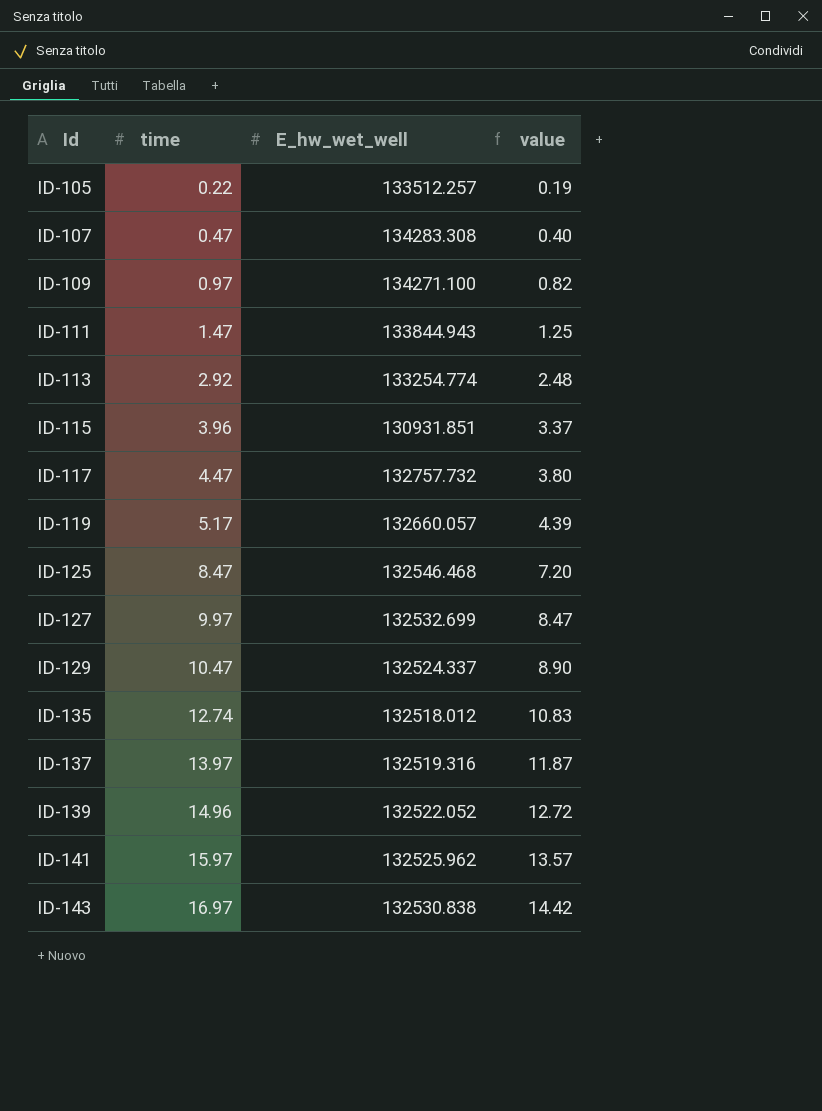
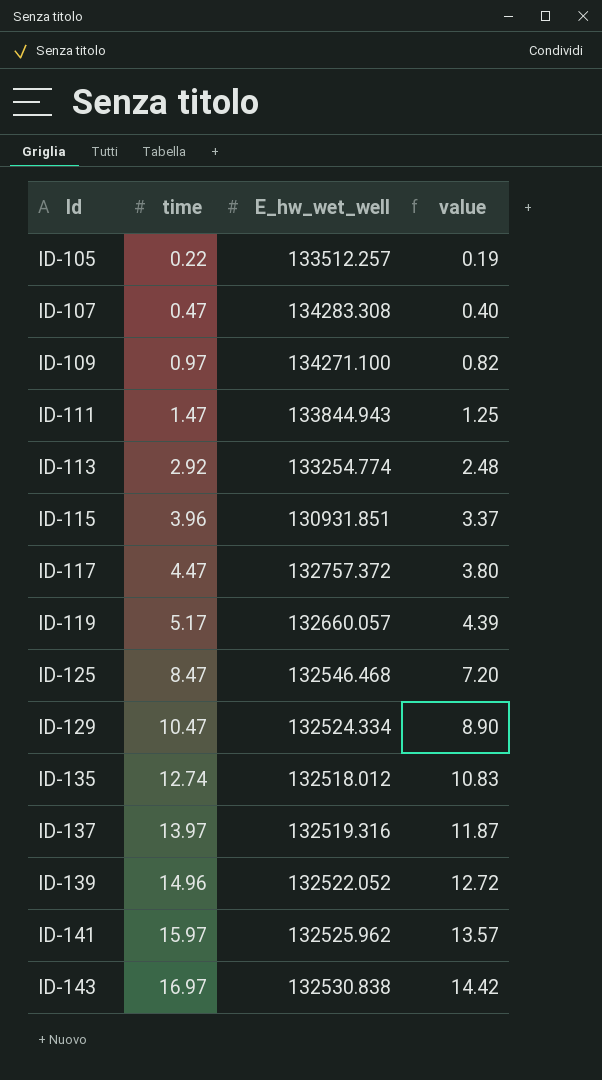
row ID-127: 9.97 | 132532.699 | 8.47 -> none
ID-117 | E_hw_wet_well: 132757.732 -> 132757.372
ID-129 | E_hw_wet_well: 132524.337 -> 132524.334

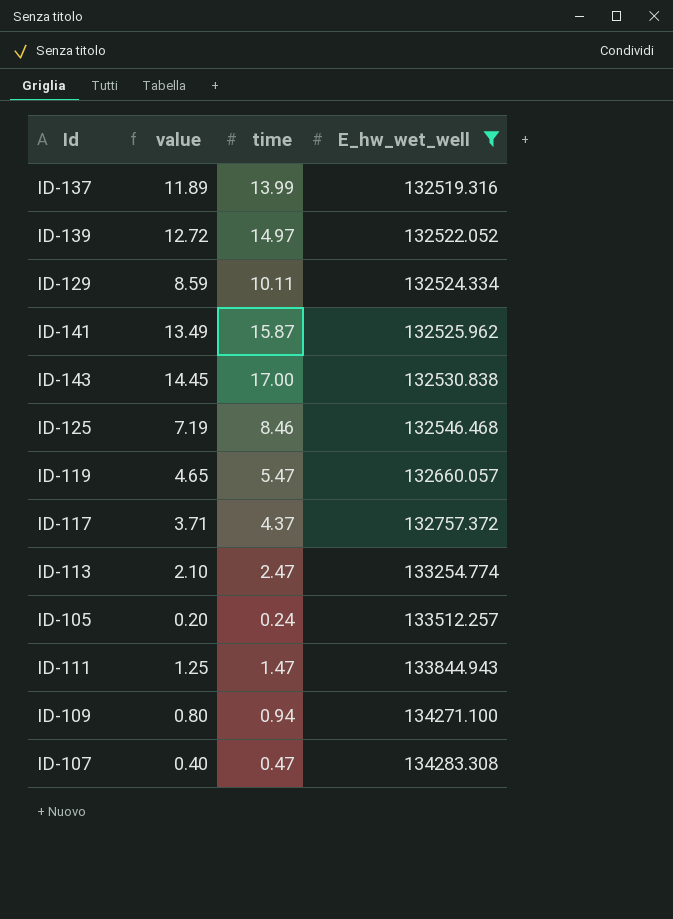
filter: none -> E_hw_wet_well >= 132519.316
row order: Id ascending -> E_hw_wet_well ascending
column value | position: 4 -> 2
ID-137 | value: 11.87 -> 11.89
ID-137 | time: 13.97 -> 13.99
ID-139 | time: 14.96 -> 14.97
ID-129 | value: 8.90 -> 8.59
ID-129 | time: 10.47 -> 10.11
ID-141 | value: 13.57 -> 13.49
ID-141 | time: 15.97 -> 15.87
ID-143 | value: 14.42 -> 14.45
ID-143 | time: 16.97 -> 17.00
ID-125 | value: 7.20 -> 7.19
ID-125 | time: 8.47 -> 8.46
ID-119 | value: 4.39 -> 4.65
ID-119 | time: 5.17 -> 5.47
ID-117 | value: 3.80 -> 3.71
ID-117 | time: 4.47 -> 4.37
ID-113 | value: 2.48 -> 2.10
ID-113 | time: 2.92 -> 2.47
ID-105 | value: 0.19 -> 0.20
ID-105 | time: 0.22 -> 0.24
ID-109 | value: 0.82 -> 0.80
ID-109 | time: 0.97 -> 0.94

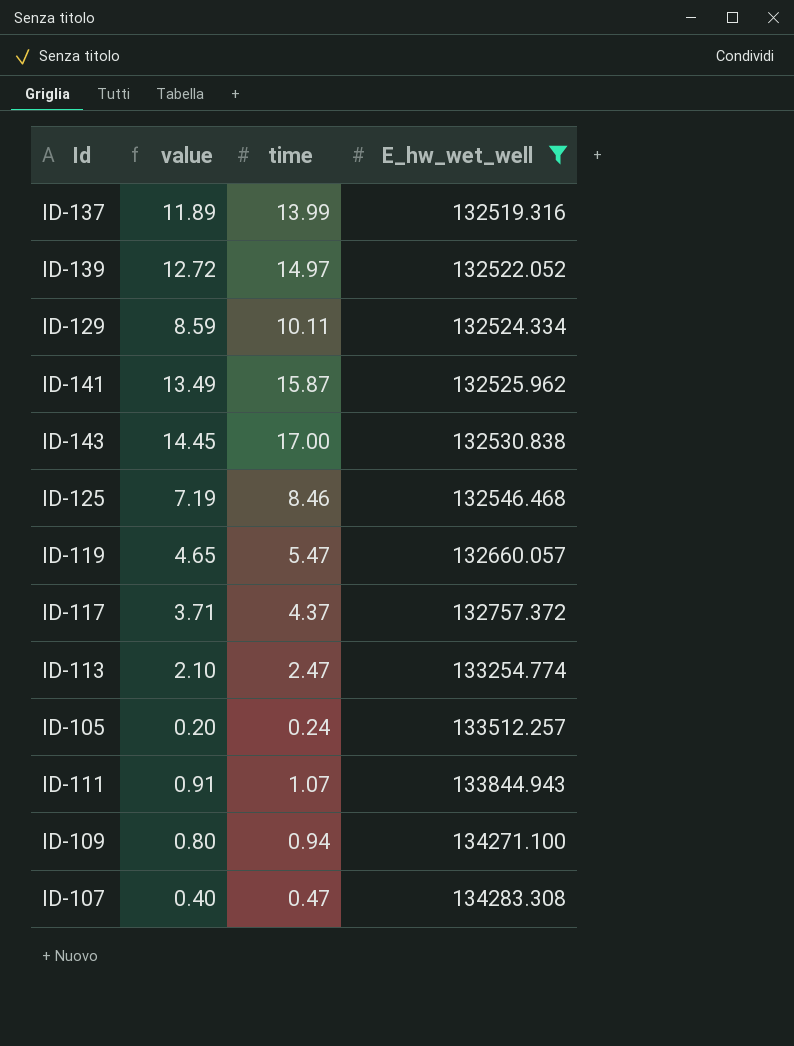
ID-111 | value: 1.25 -> 0.91
ID-111 | time: 1.47 -> 1.07

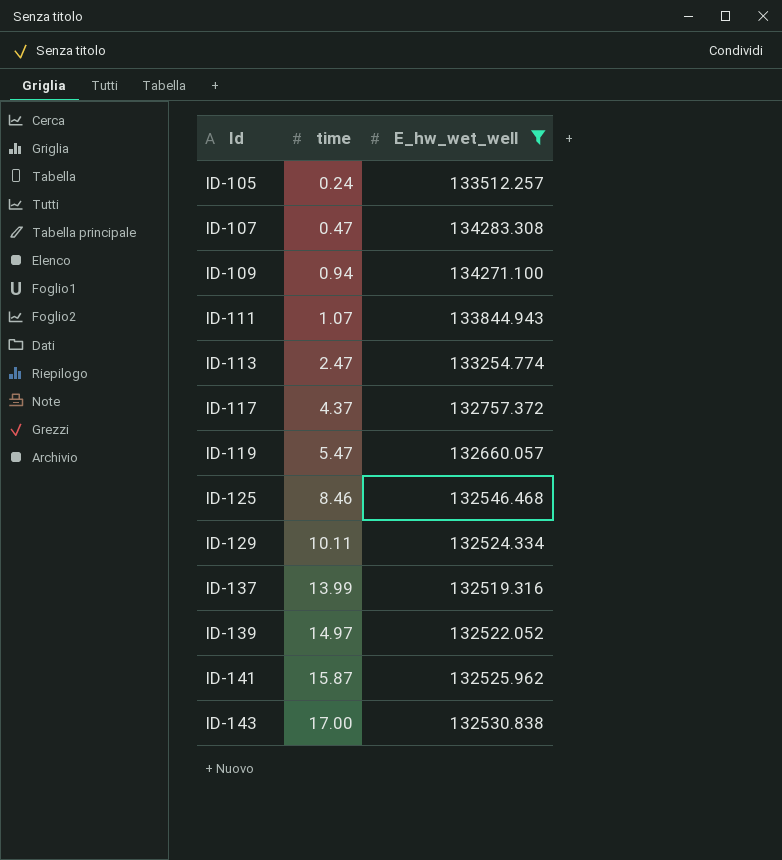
row order: E_hw_wet_well ascending -> Id ascending
column value | formula: [time] * 0.85 -> none

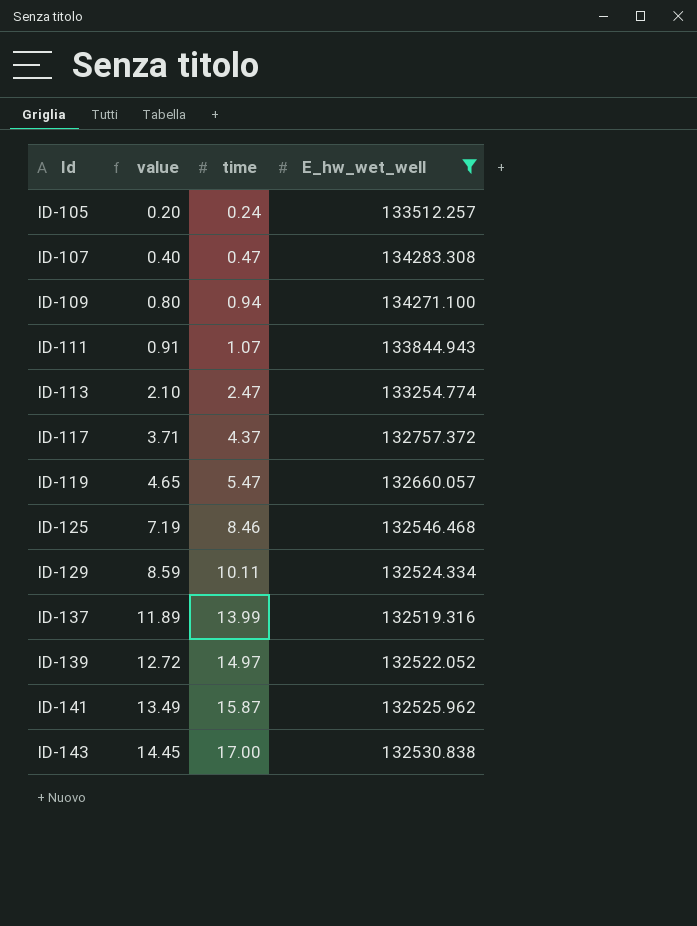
column value | formula: none -> [time] * 0.85

